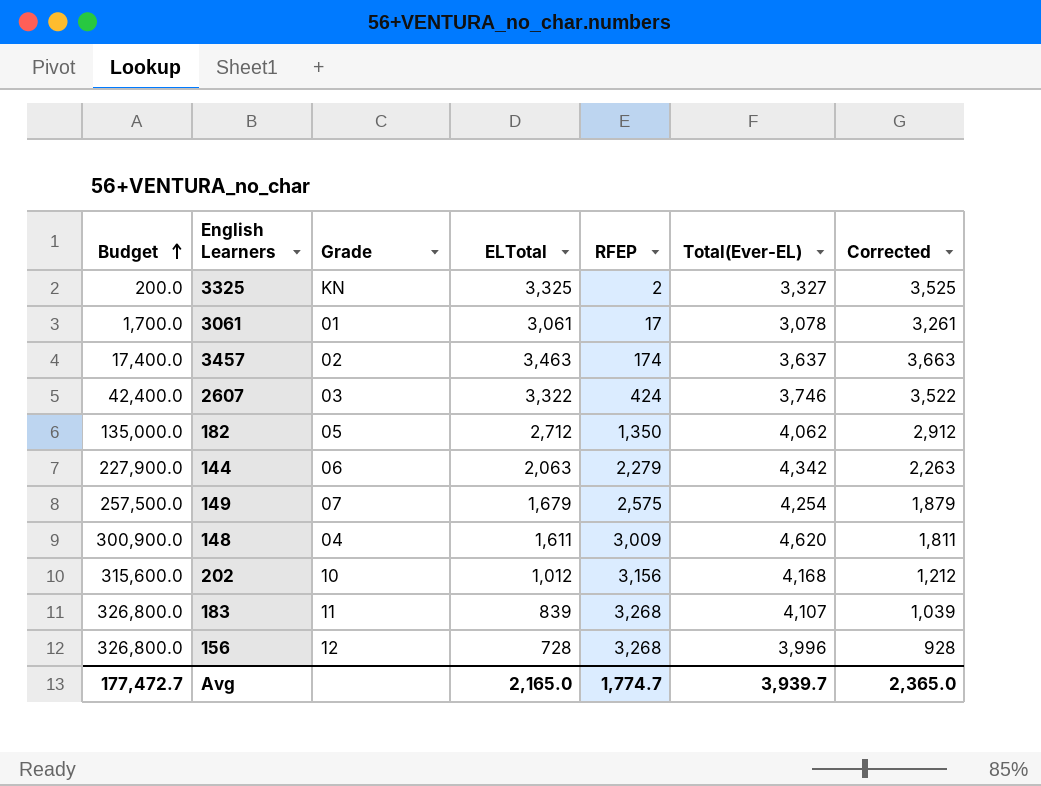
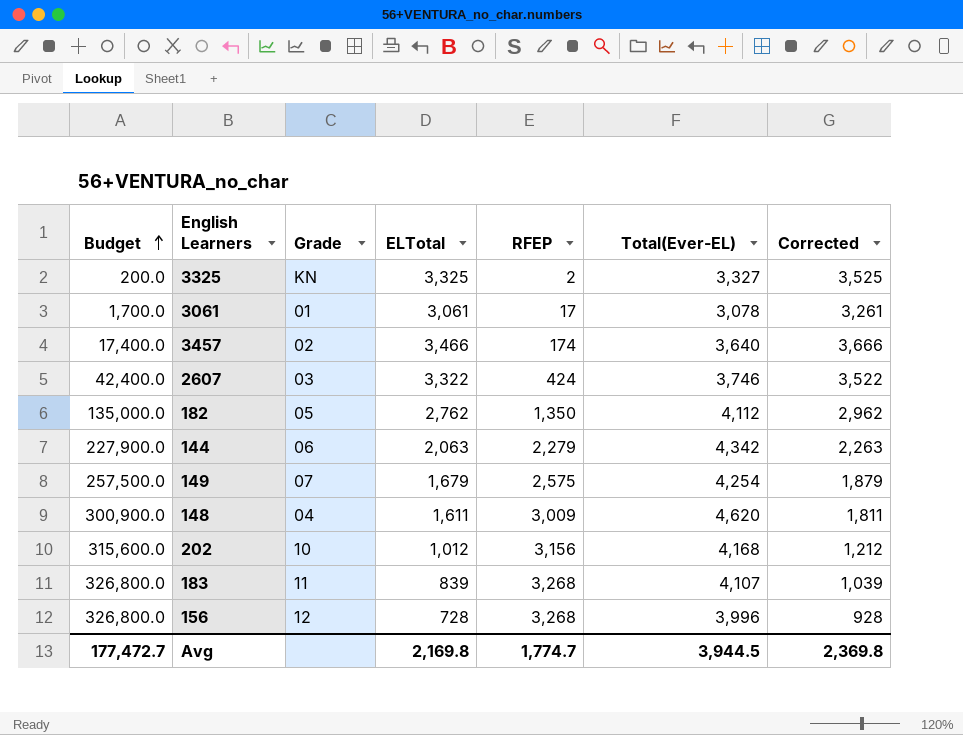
3457 | ELTotal: 3,463 -> 3,466
3457 | Total(Ever-EL): 3,637 -> 3,640
3457 | Corrected: 3,663 -> 3,666
182 | ELTotal: 2,712 -> 2,762
182 | Total(Ever-EL): 4,062 -> 4,112
182 | Corrected: 2,912 -> 2,962
Avg | ELTotal: 2,165.0 -> 2,169.8
Avg | Total(Ever-EL): 3,939.7 -> 3,944.5
Avg | Corrected: 2,365.0 -> 2,369.8

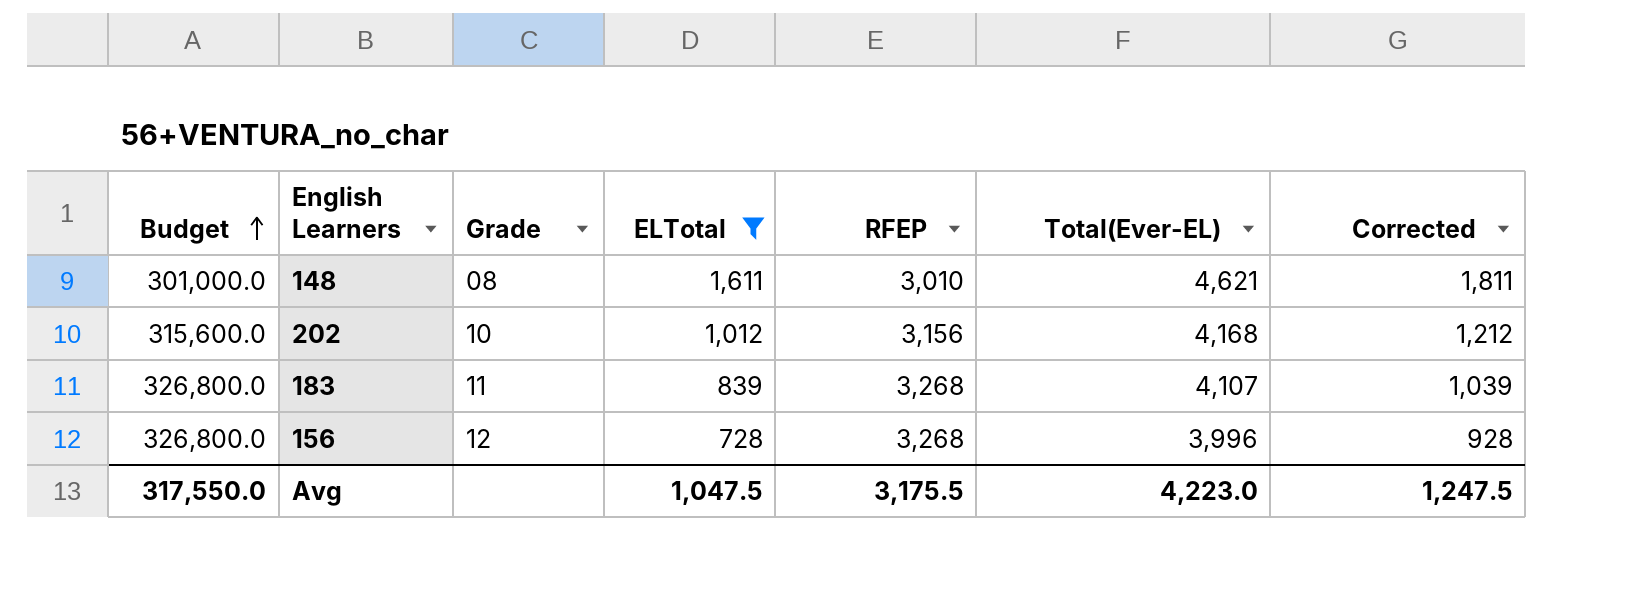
filter: none -> ELTotal <= 1,611
148 | Budget: 300,900.0 -> 301,000.0
148 | Grade: 04 -> 08
148 | RFEP: 3,009 -> 3,010
148 | Total(Ever-EL): 4,620 -> 4,621
Avg | Budget: 177,472.7 -> 317,550.0
Avg | ELTotal: 2,169.8 -> 1,047.5
Avg | RFEP: 1,774.7 -> 3,175.5
Avg | Total(Ever-EL): 3,944.5 -> 4,223.0
Avg | Corrected: 2,369.8 -> 1,247.5

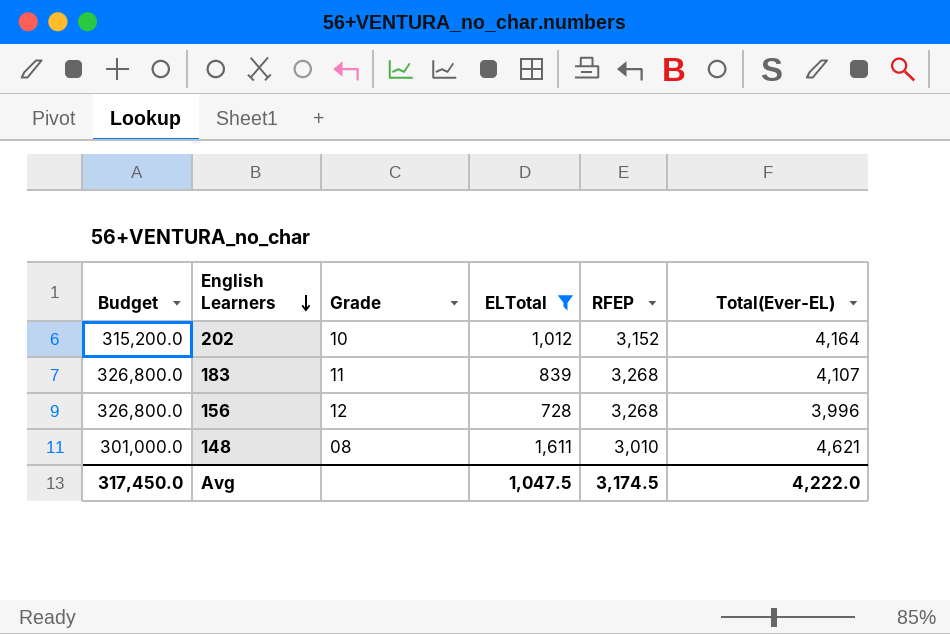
row order: Budget ascending -> English Learners descending
column Corrected | formula: [ELTotal] + 200 -> none
202 | Budget: 315,600.0 -> 315,200.0
202 | RFEP: 3,156 -> 3,152
202 | Total(Ever-EL): 4,168 -> 4,164
Avg | Budget: 317,550.0 -> 317,450.0
Avg | RFEP: 3,175.5 -> 3,174.5
Avg | Total(Ever-EL): 4,223.0 -> 4,222.0

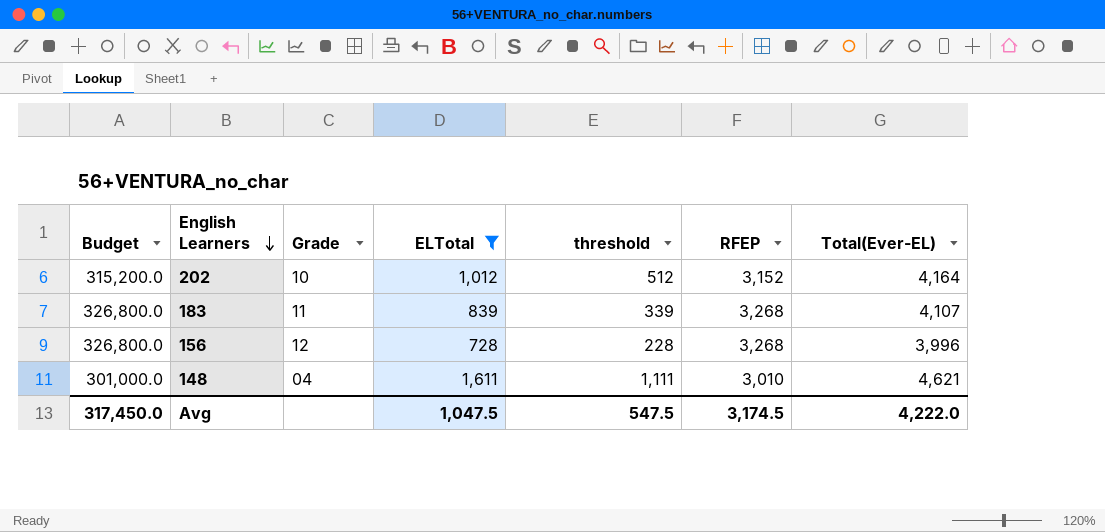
column threshold | formula: none -> [ELTotal] - 500
148 | Grade: 08 -> 04

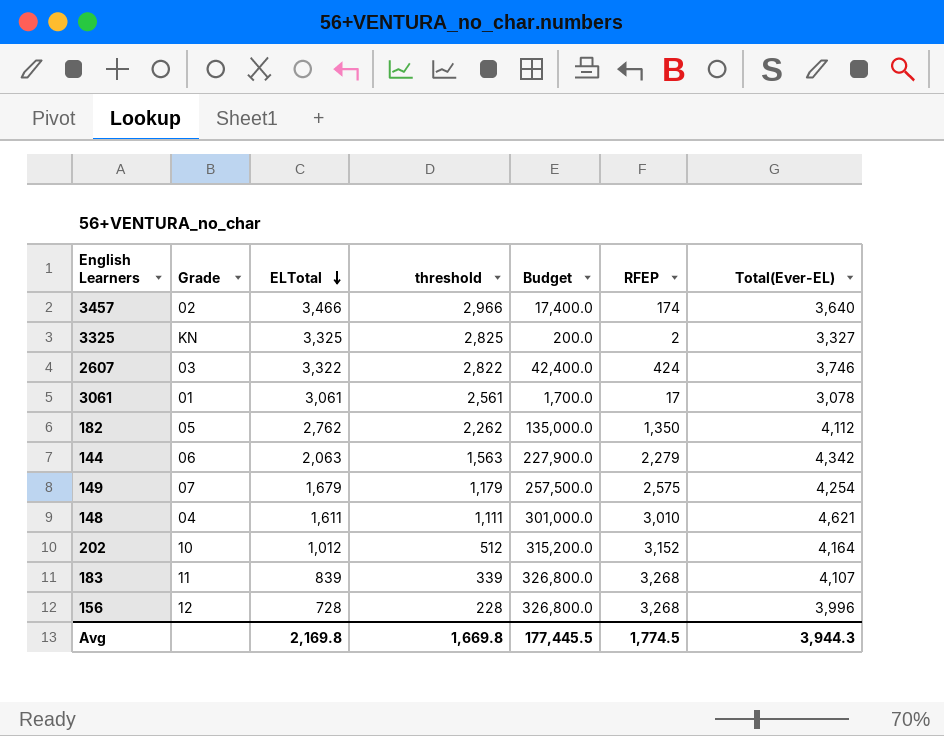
filter: ELTotal <= 1,611 -> none
row order: English Learners descending -> ELTotal descending
column Budget | position: 1 -> 5
Avg | ELTotal: 1,047.5 -> 2,169.8
Avg | threshold: 547.5 -> 1,669.8
Avg | Budget: 317,450.0 -> 177,445.5
Avg | RFEP: 3,174.5 -> 1,774.5
Avg | Total(Ever-EL): 4,222.0 -> 3,944.3

